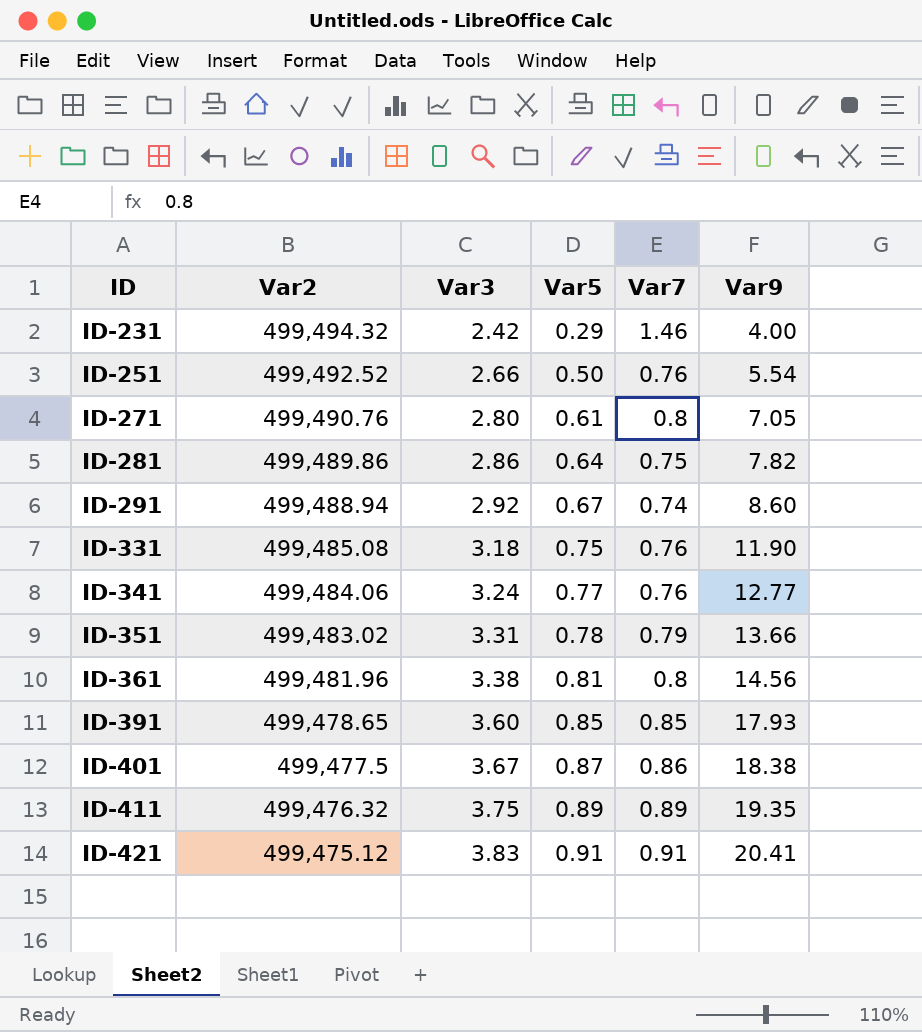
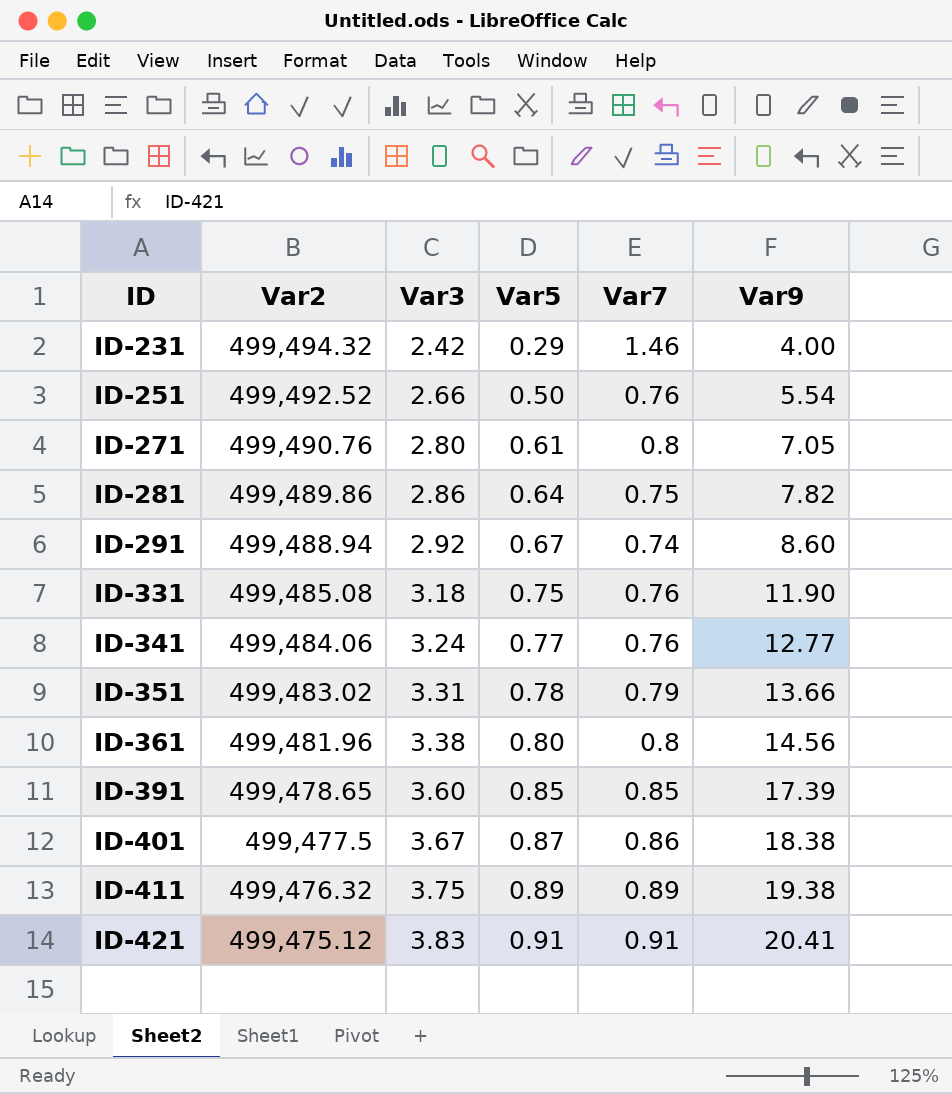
ID-361 | Var5: 0.81 -> 0.80
ID-391 | Var9: 17.93 -> 17.39
ID-411 | Var9: 19.35 -> 19.38

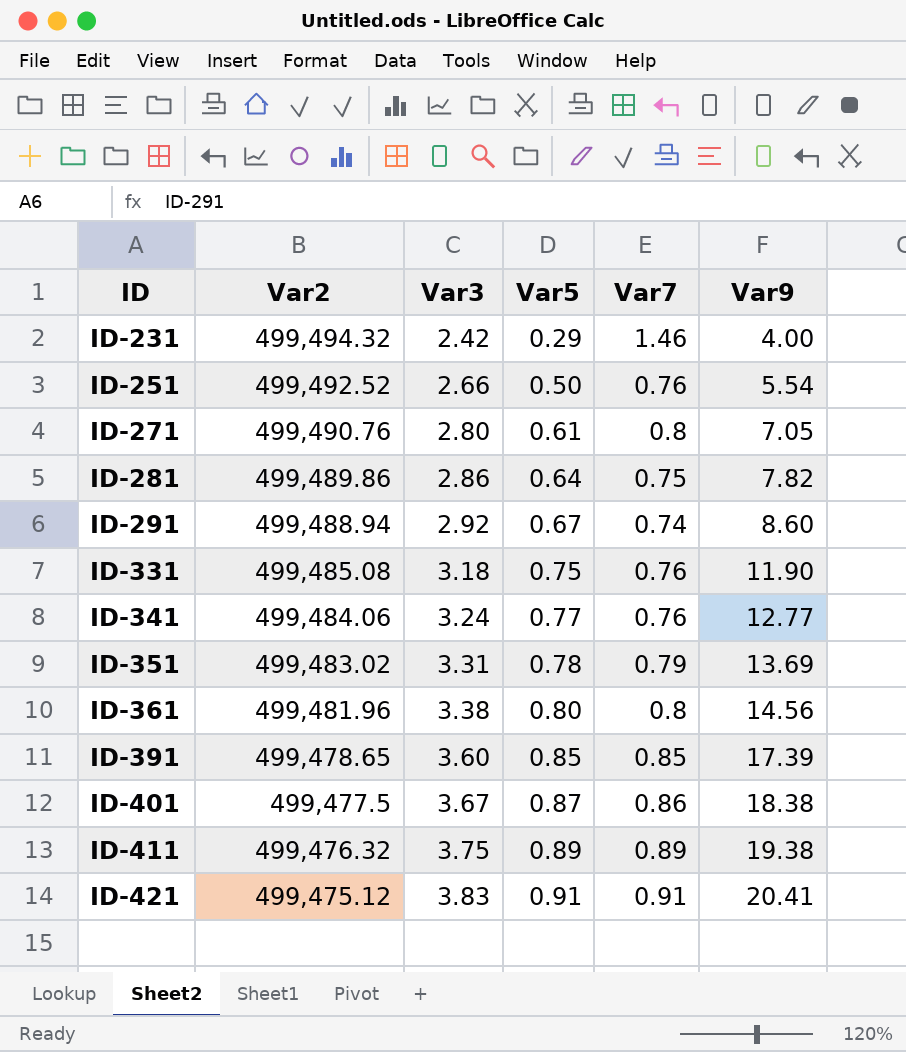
ID-351 | Var9: 13.66 -> 13.69

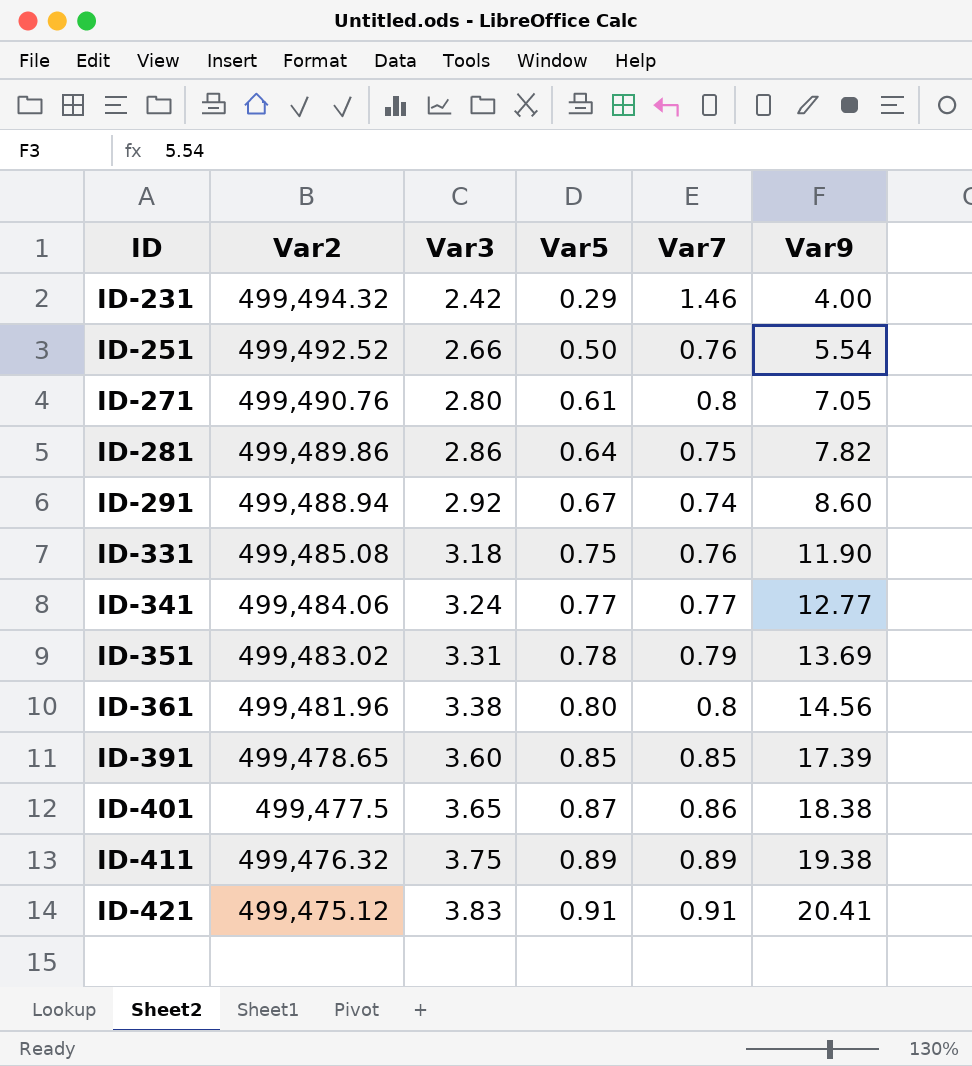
ID-341 | Var7: 0.76 -> 0.77
ID-401 | Var3: 3.67 -> 3.65

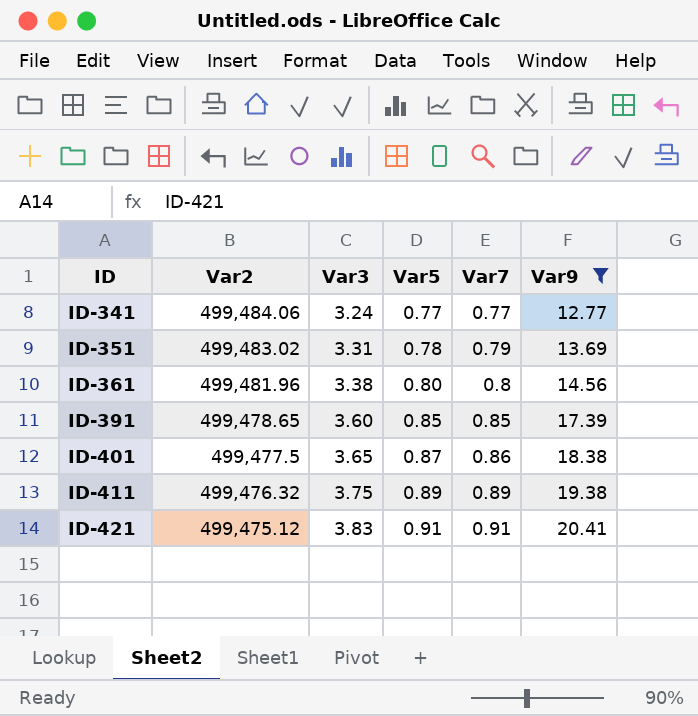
filter: none -> Var9 >= 12.77

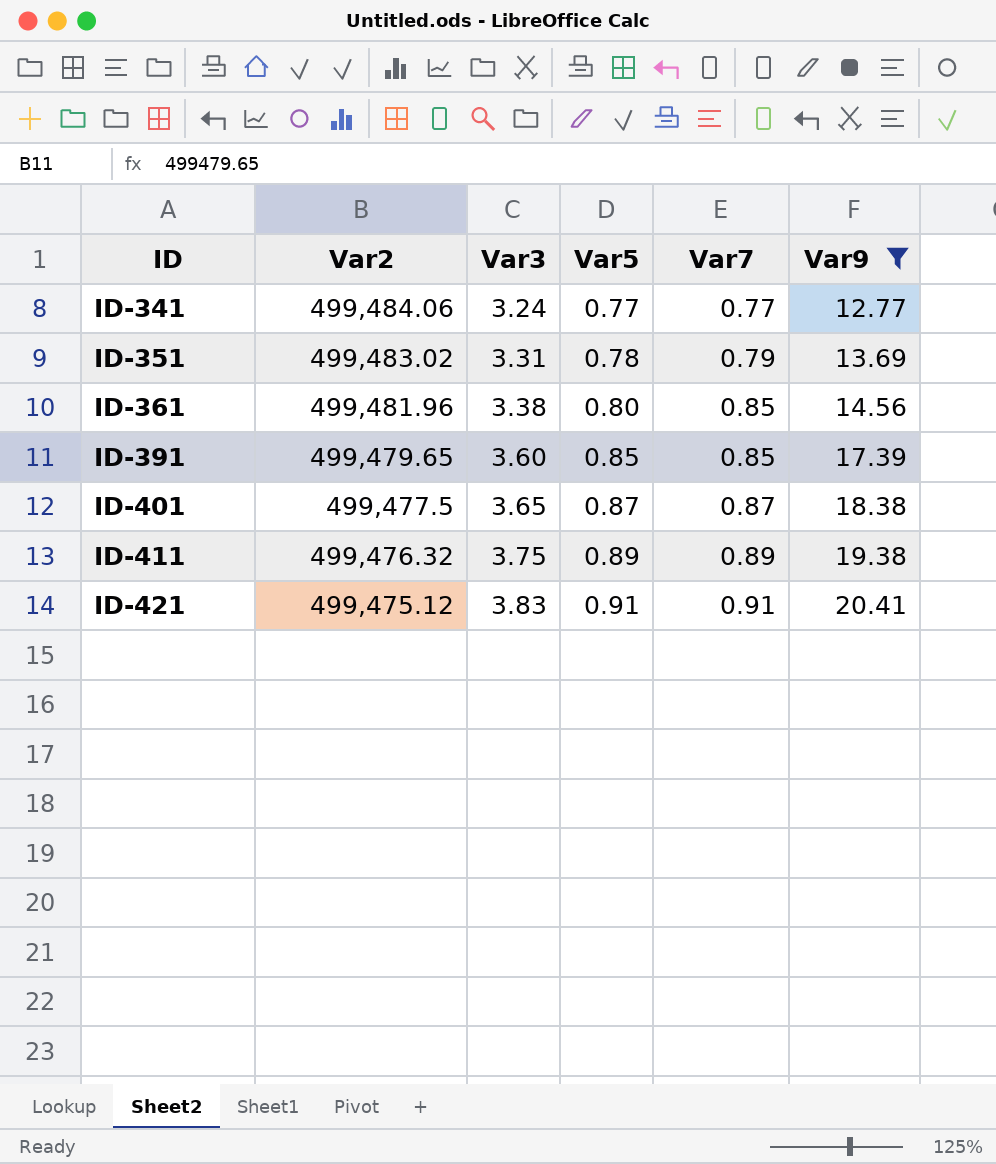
ID-361 | Var7: 0.8 -> 0.85
ID-391 | Var2: 499,478.65 -> 499,479.65
ID-401 | Var7: 0.86 -> 0.87

